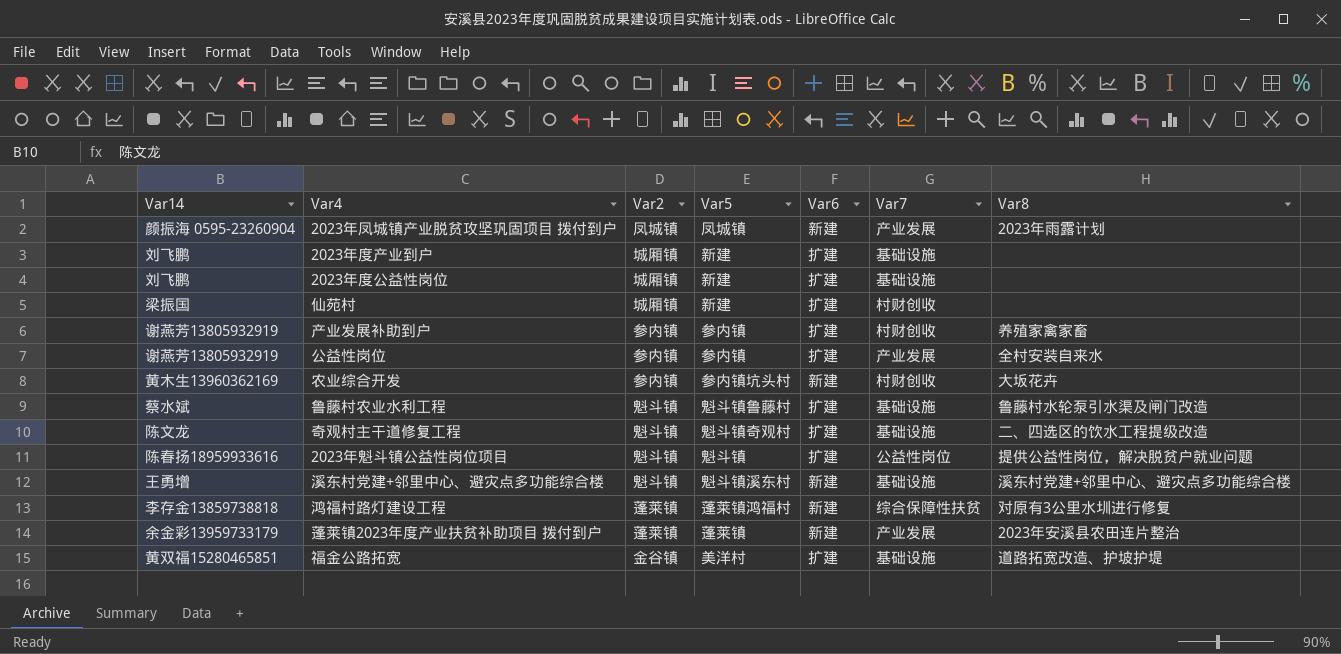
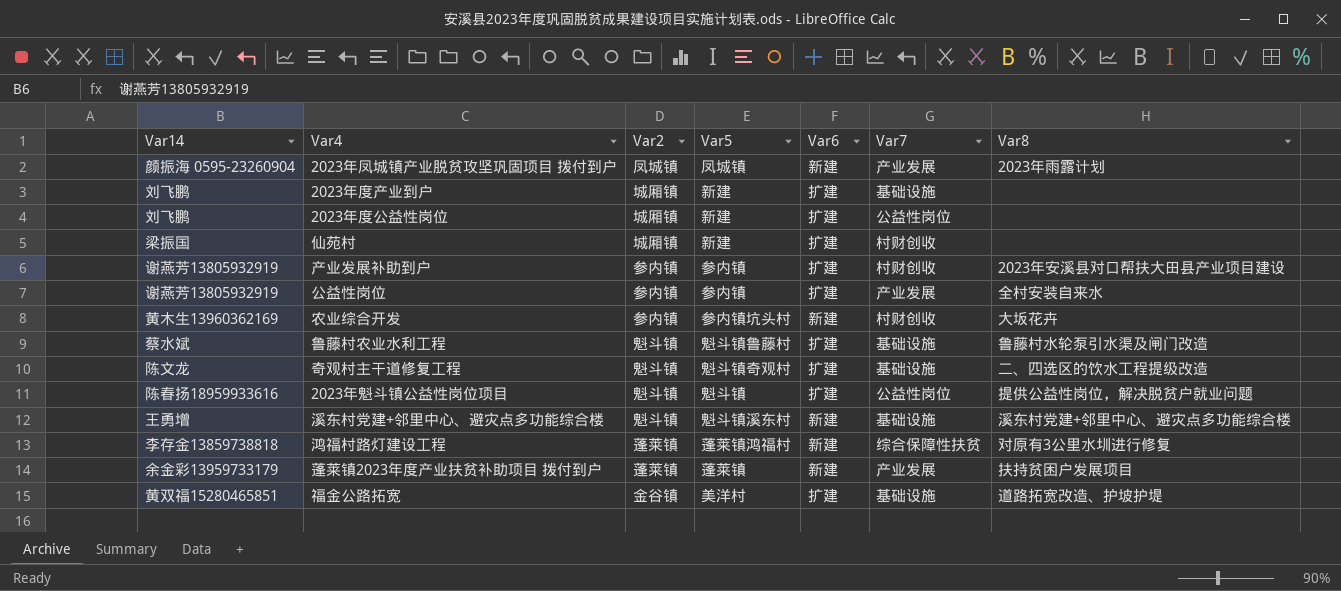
2023年度公益性岗位 | Var7: 基础设施 -> 公益性岗位
产业发展补助到户 | Var8: 养殖家禽家畜 -> 2023年安溪县对口帮扶大田县产业项目建设
蓬莱镇2023年度产业扶贫补助项目 拨付到户 | Var8: 2023年安溪县农田连片整治 -> 扶持贫困户发展项目

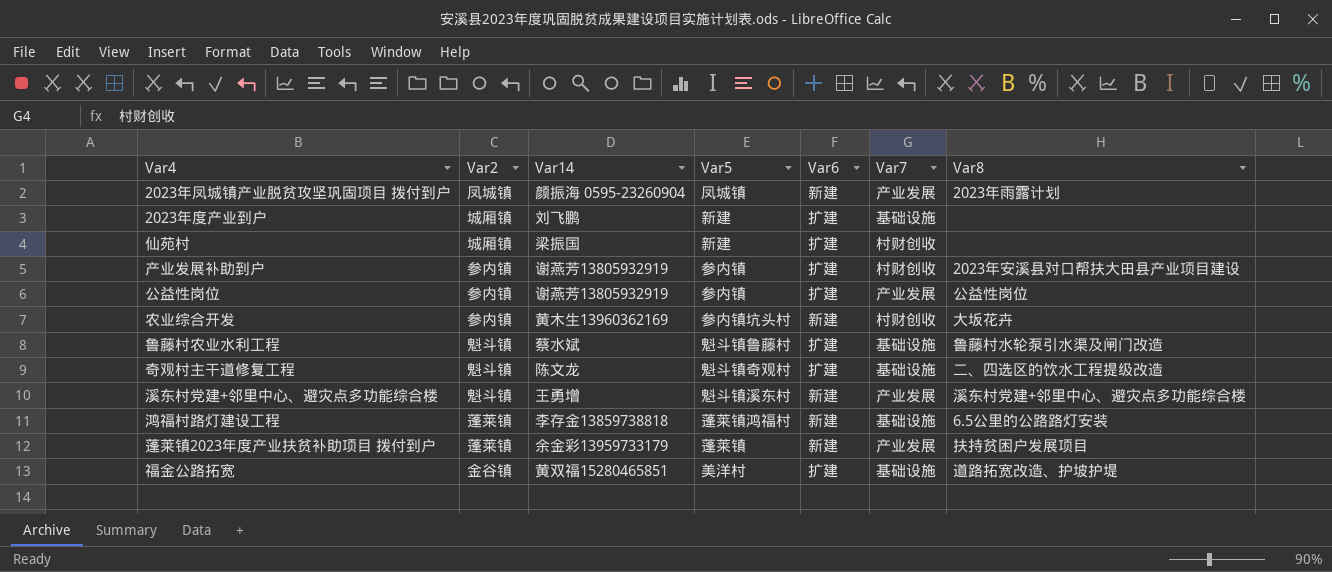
column Var14 | position: 1 -> 3
row 2023年度公益性岗位: 刘飞鹏 | 城厢镇 | 新建 | 扩建 | 公益性岗位 | none -> none
row 2023年魁斗镇公益性岗位项目: 陈春扬18959933616 | 魁斗镇 | 魁斗镇 | 扩建 | 公益性岗位 | 提供公益性岗位，解决脱贫户就业问题 -> none
公益性岗位 | Var8: 全村安装自来水 -> 公益性岗位
溪东村党建+邻里中心、避灾点多功能综合楼 | Var7: 基础设施 -> 产业发展
鸿福村路灯建设工程 | Var7: 综合保障性扶贫 -> 基础设施
鸿福村路灯建设工程 | Var8: 对原有3公里水圳进行修复 -> 6.5公里的公路路灯安装

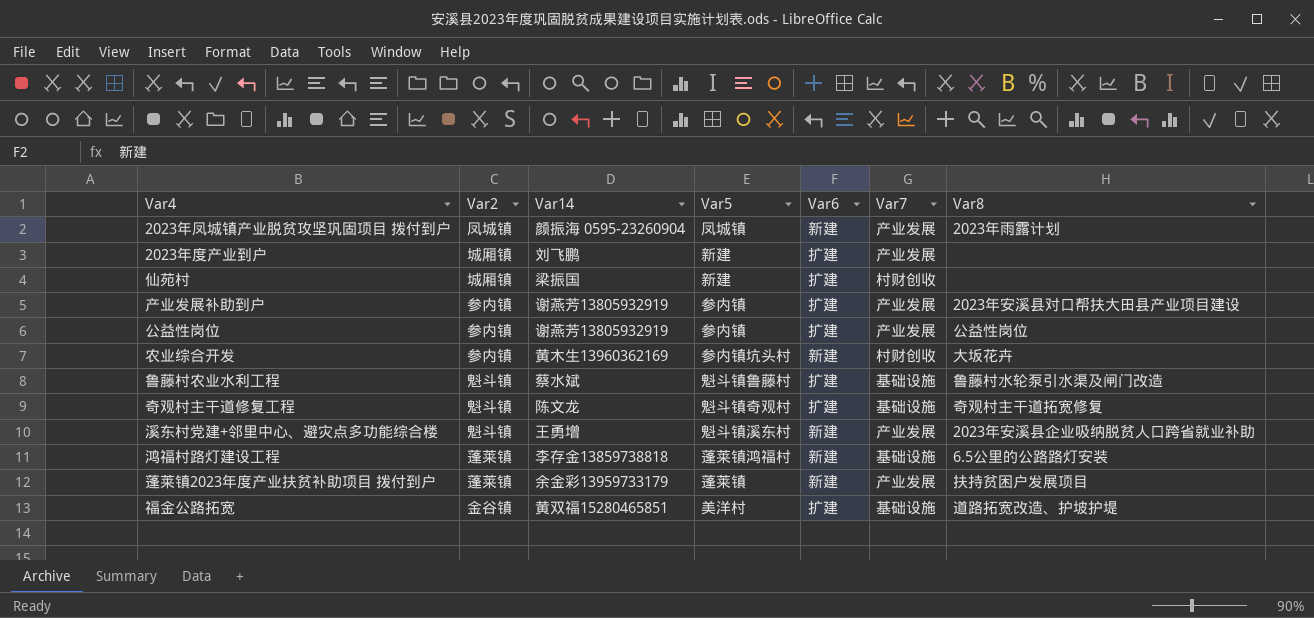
2023年度产业到户 | Var7: 基础设施 -> 产业发展
产业发展补助到户 | Var7: 村财创收 -> 产业发展
奇观村主干道修复工程 | Var8: 二、四选区的饮水工程提级改造 -> 奇观村主干道拓宽修复
溪东村党建+邻里中心、避灾点多功能综合楼 | Var8: 溪东村党建+邻里中心、避灾点多功能综合楼 -> 2023年安溪县企业吸纳脱贫人口跨省就业补助

